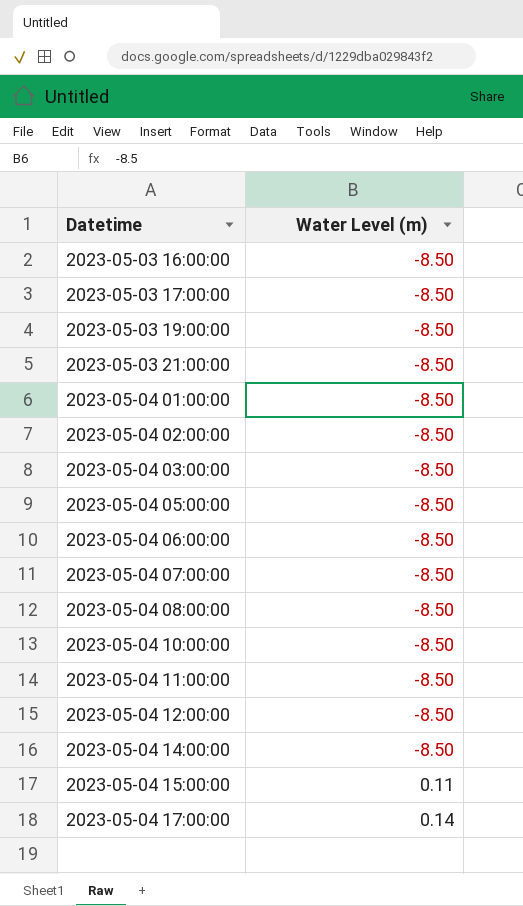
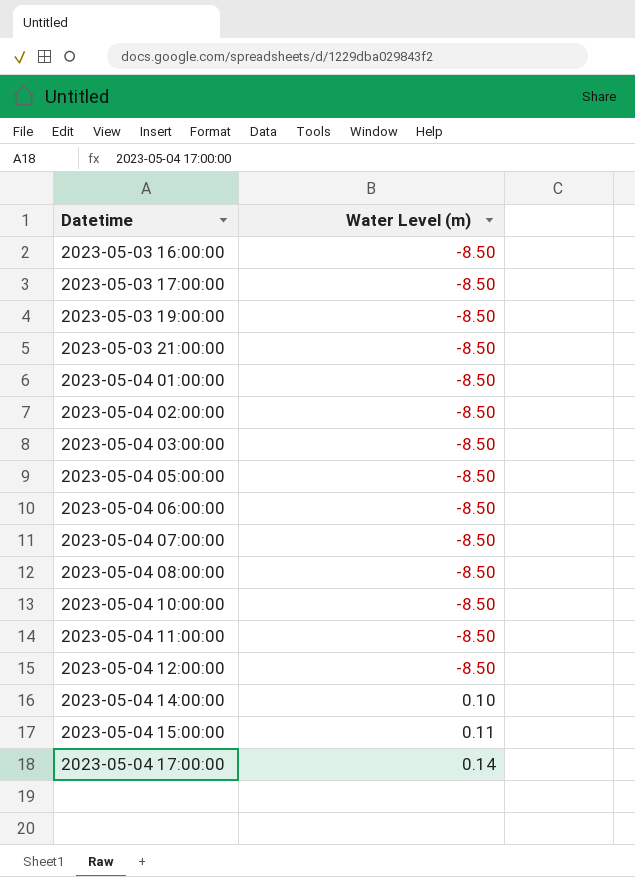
2023-05-04 14:00:00 | Water Level (m): -8.50 -> 0.10

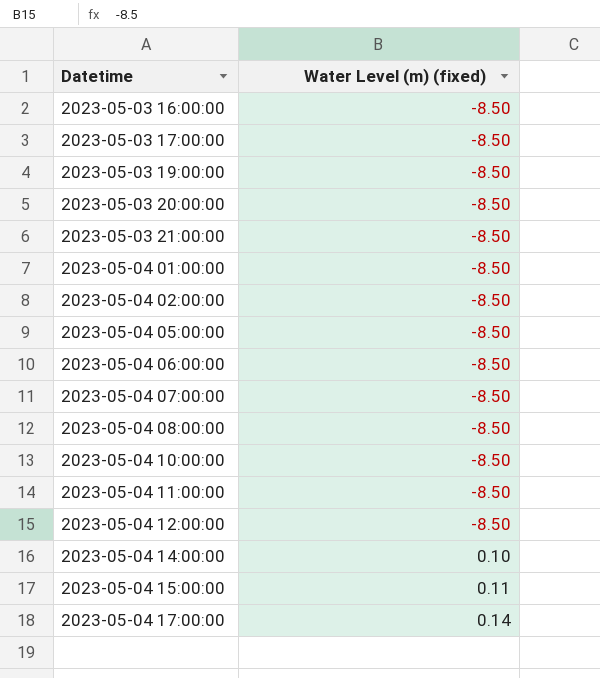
column name: Water Level (m) -> Water Level (m) (fixed)
row 2023-05-04 03:00:00: -8.50 -> none
row 2023-05-03 20:00:00: none -> -8.50

